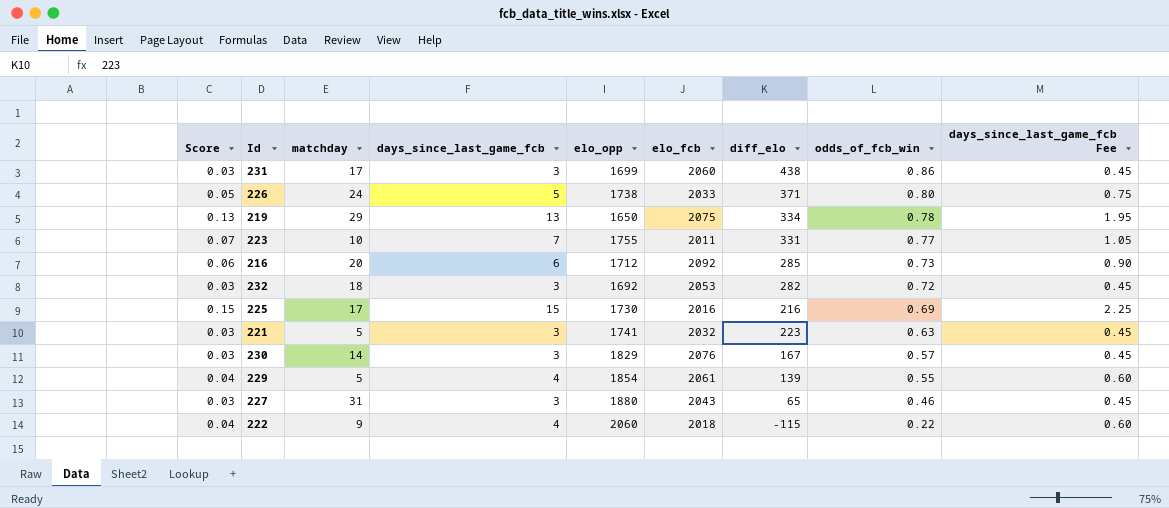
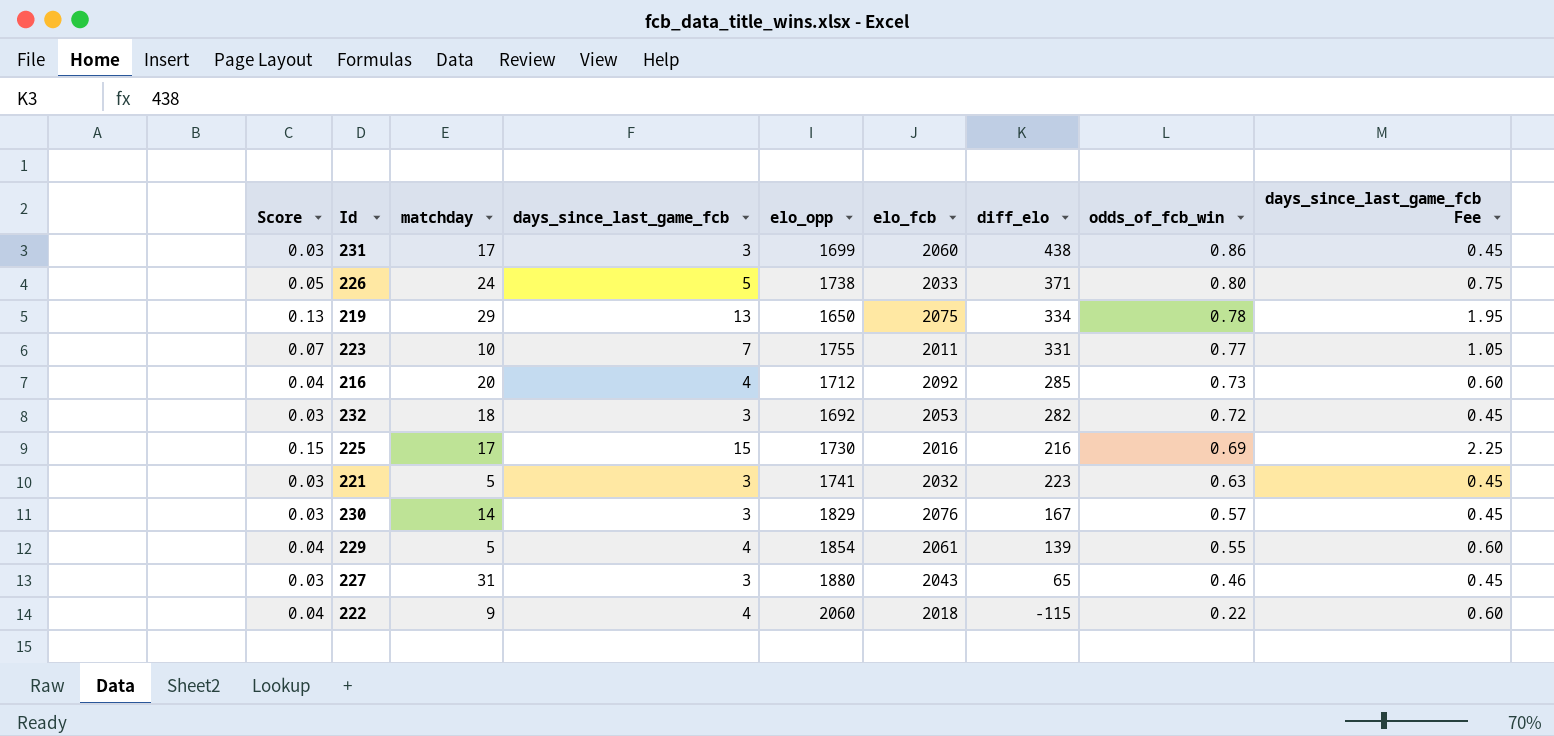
216 | Score: 0.06 -> 0.04
216 | days_since_last_game_fcb: 6 -> 4
216 | days_since_last_game_fcb Fee: 0.90 -> 0.60

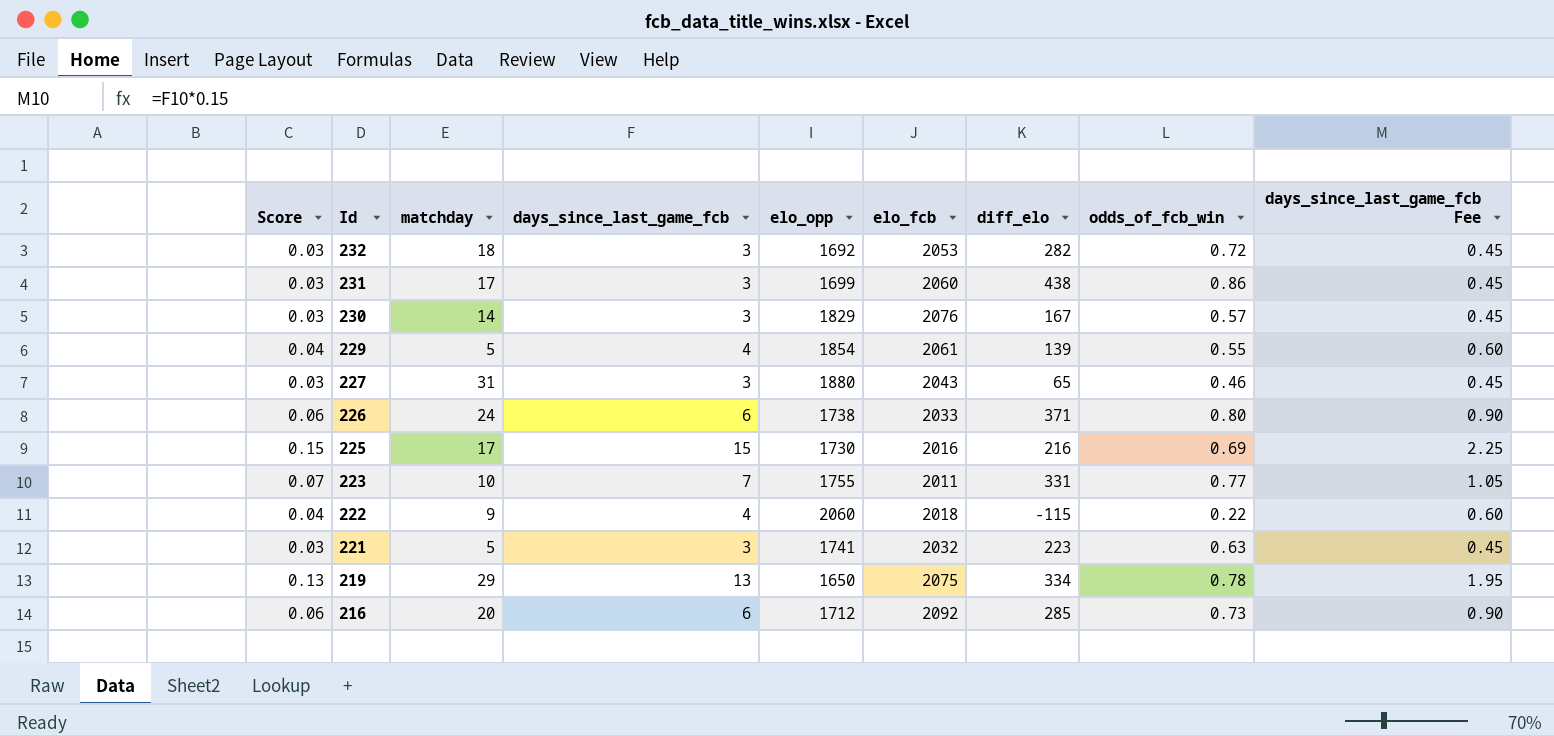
row order: odds_of_fcb_win descending -> Id descending
226 | Score: 0.05 -> 0.06
226 | days_since_last_game_fcb: 5 -> 6
226 | days_since_last_game_fcb Fee: 0.75 -> 0.90
216 | Score: 0.04 -> 0.06
216 | days_since_last_game_fcb: 4 -> 6
216 | days_since_last_game_fcb Fee: 0.60 -> 0.90

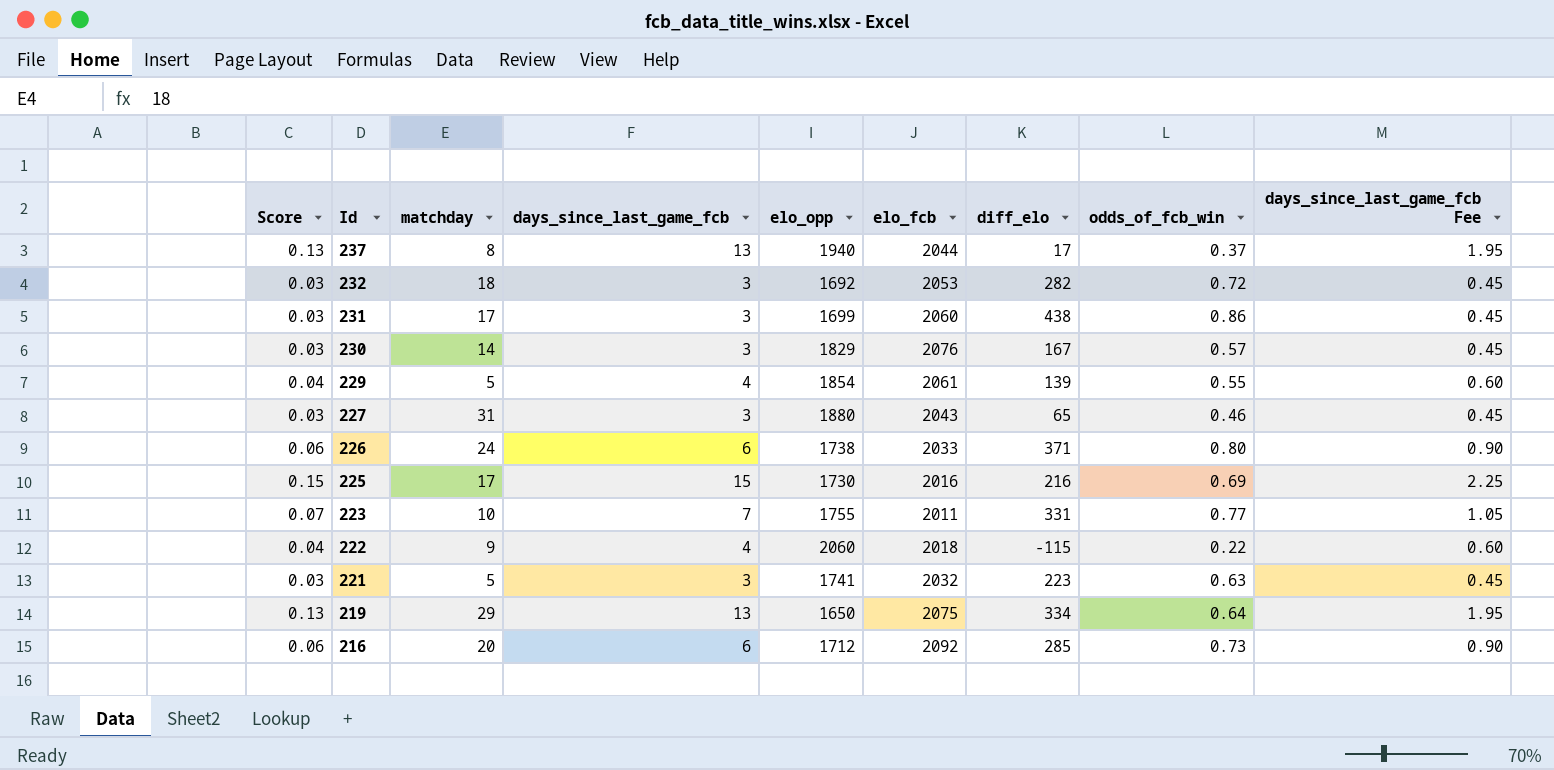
row 237: none -> 0.13 | 8 | 13 | 1940 | 2044 | 17 | 0.37 | 1.95
219 | odds_of_fcb_win: 0.78 -> 0.64

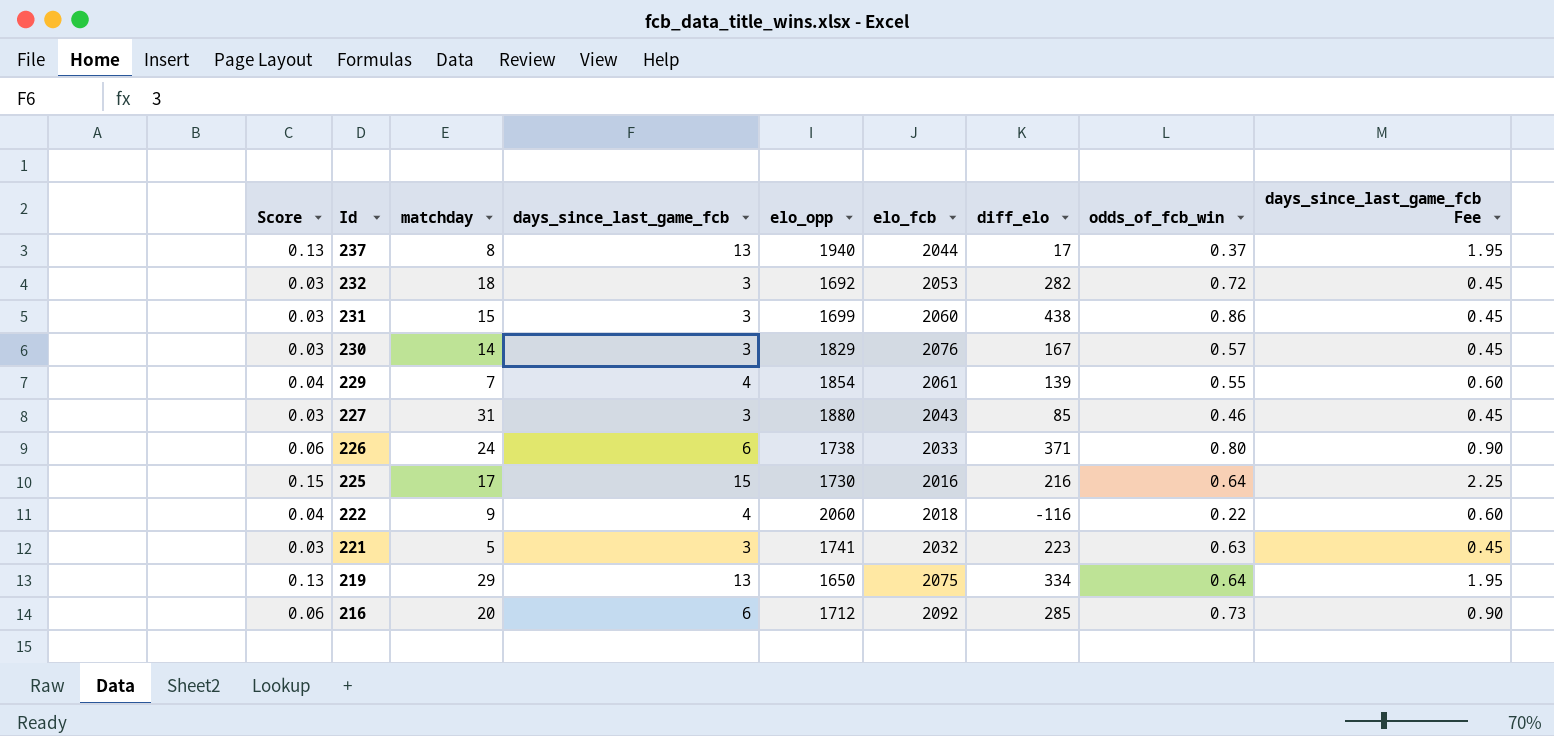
row 223: 0.07 | 10 | 7 | 1755 | 2011 | 331 | 0.77 | 1.05 -> none
231 | matchday: 17 -> 15
229 | matchday: 5 -> 7
227 | diff_elo: 65 -> 85
225 | odds_of_fcb_win: 0.69 -> 0.64
222 | diff_elo: -115 -> -116

